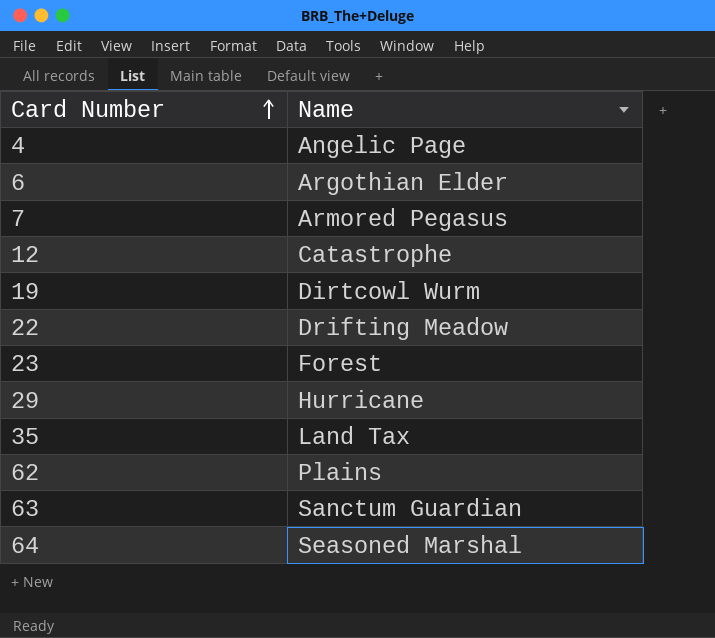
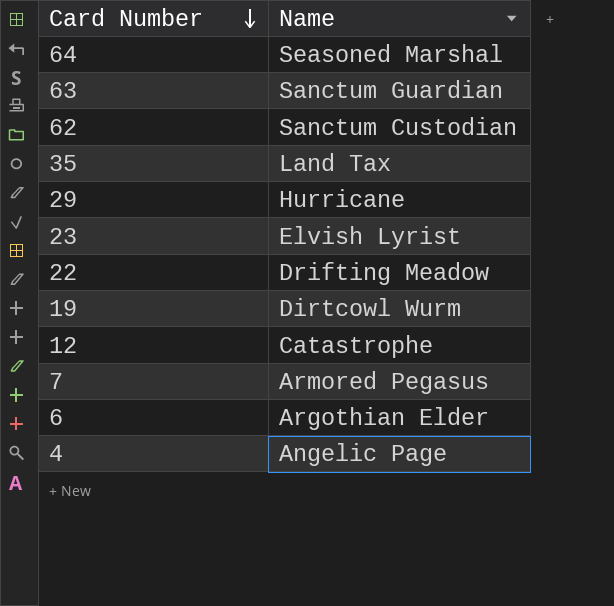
row order: Card Number ascending -> Card Number descending
62 | Name: Plains -> Sanctum Custodian
23 | Name: Forest -> Elvish Lyrist

